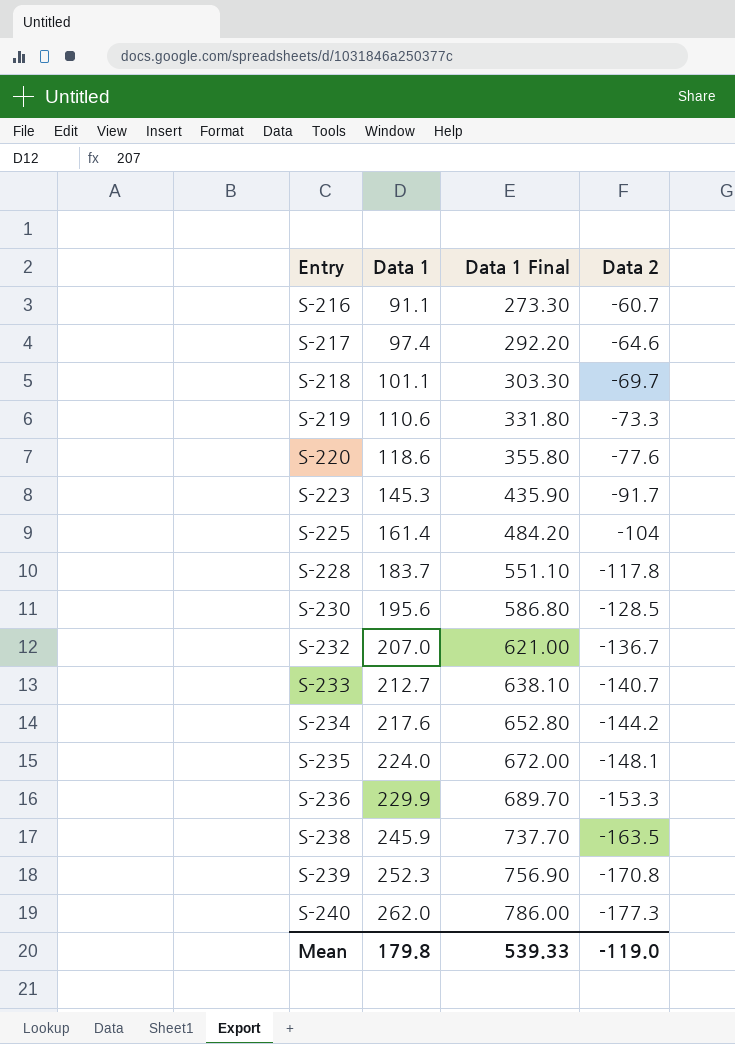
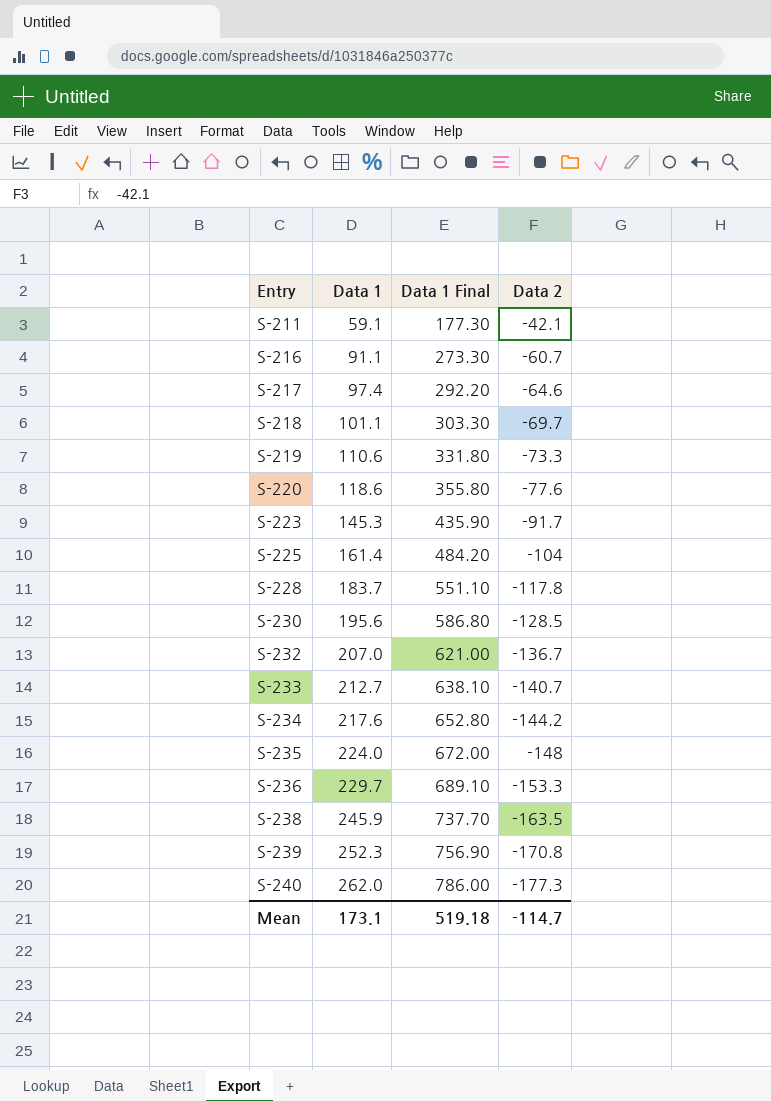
row S-211: none -> 59.1 | 177.30 | -42.1
S-235 | Data 2: -148.1 -> -148
S-236 | Data 1: 229.9 -> 229.7
S-236 | Data 1 Final: 689.70 -> 689.10
Mean | Data 1: 179.8 -> 173.1
Mean | Data 1 Final: 539.33 -> 519.18
Mean | Data 2: -119.0 -> -114.7

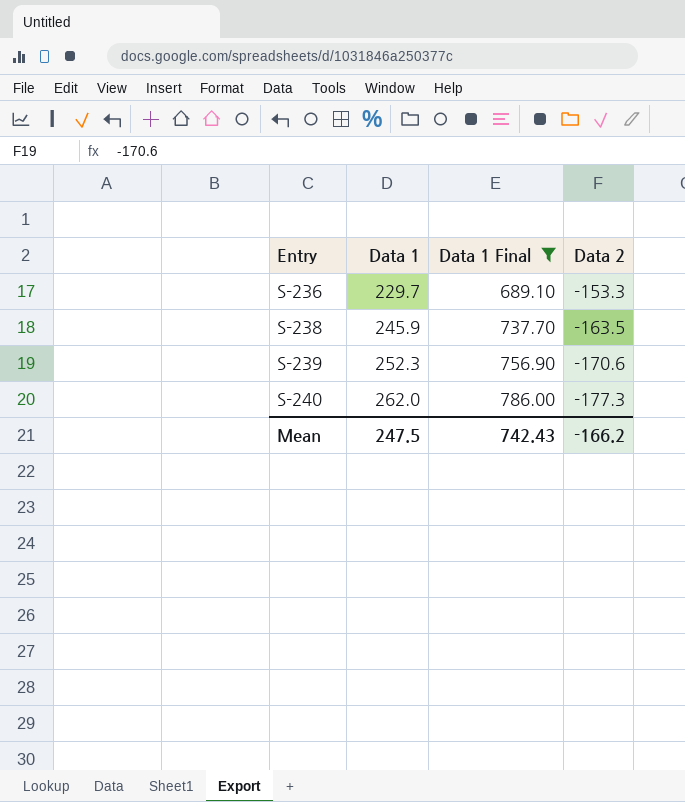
filter: none -> Data 1 Final >= 689.10
S-239 | Data 2: -170.8 -> -170.6
Mean | Data 1: 173.1 -> 247.5
Mean | Data 1 Final: 519.18 -> 742.43
Mean | Data 2: -114.7 -> -166.2

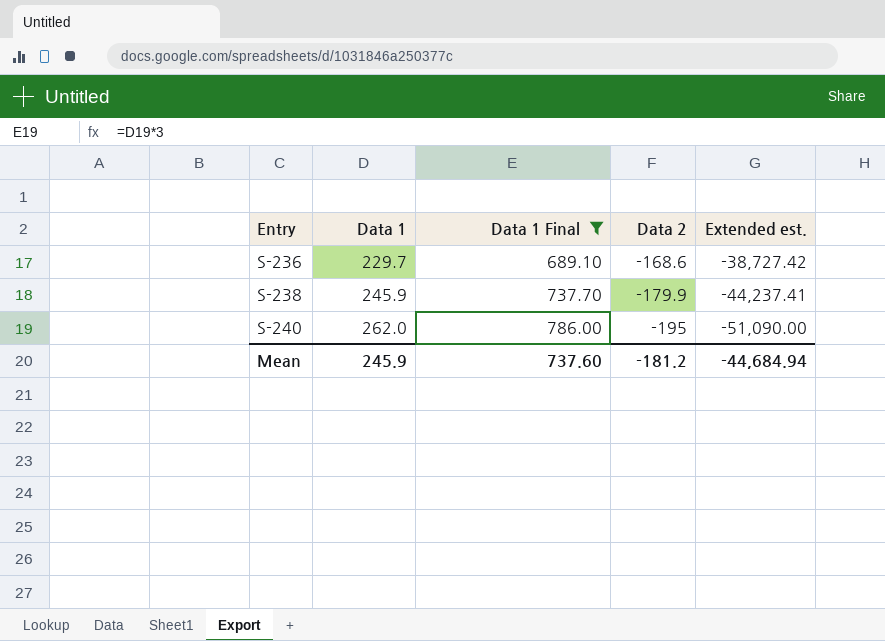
column Extended est. | formula: none -> [Data 1] * [Data 2]
row S-239: 252.3 | 756.90 | -170.6 -> none
S-236 | Data 2: -153.3 -> -168.6
S-238 | Data 2: -163.5 -> -179.9
S-240 | Data 2: -177.3 -> -195
Mean | Data 1: 247.5 -> 245.9
Mean | Data 1 Final: 742.43 -> 737.60
Mean | Data 2: -166.2 -> -181.2

